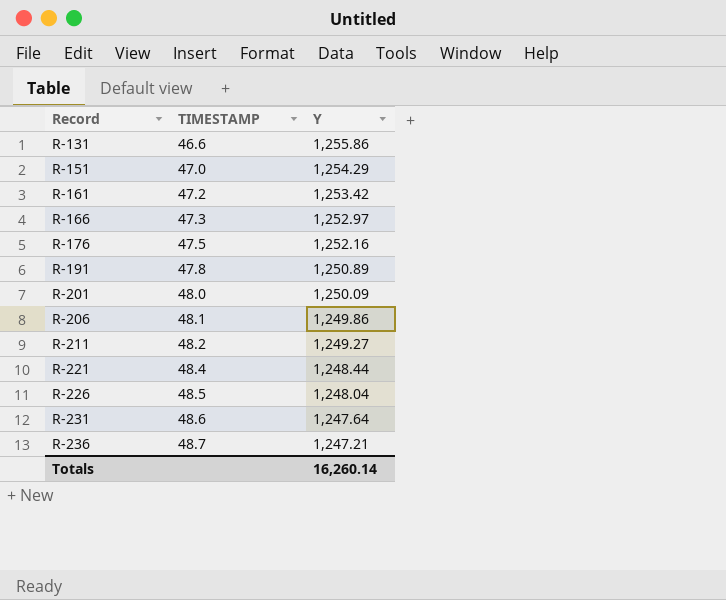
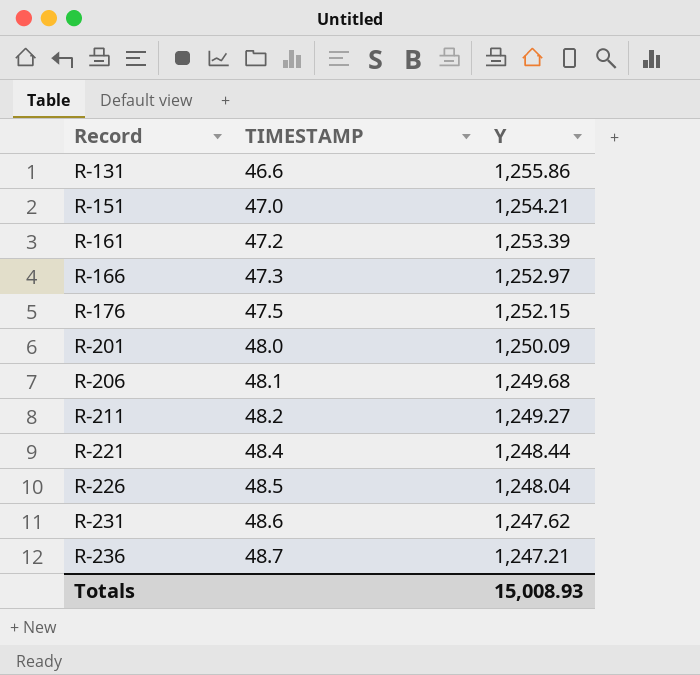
row R-191: 47.8 | 1,250.89 -> none
R-151 | Y: 1,254.29 -> 1,254.21
R-161 | Y: 1,253.42 -> 1,253.39
R-176 | Y: 1,252.16 -> 1,252.15
R-206 | Y: 1,249.86 -> 1,249.68
R-231 | Y: 1,247.64 -> 1,247.62
Totals | Y: 16,260.14 -> 15,008.93

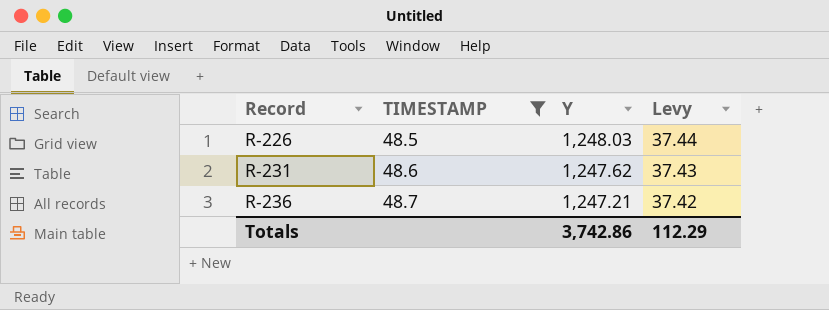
filter: none -> TIMESTAMP >= 48.5
column Levy | formula: none -> [Y] * 0.03
R-226 | Y: 1,248.04 -> 1,248.03
Totals | Y: 15,008.93 -> 3,742.86

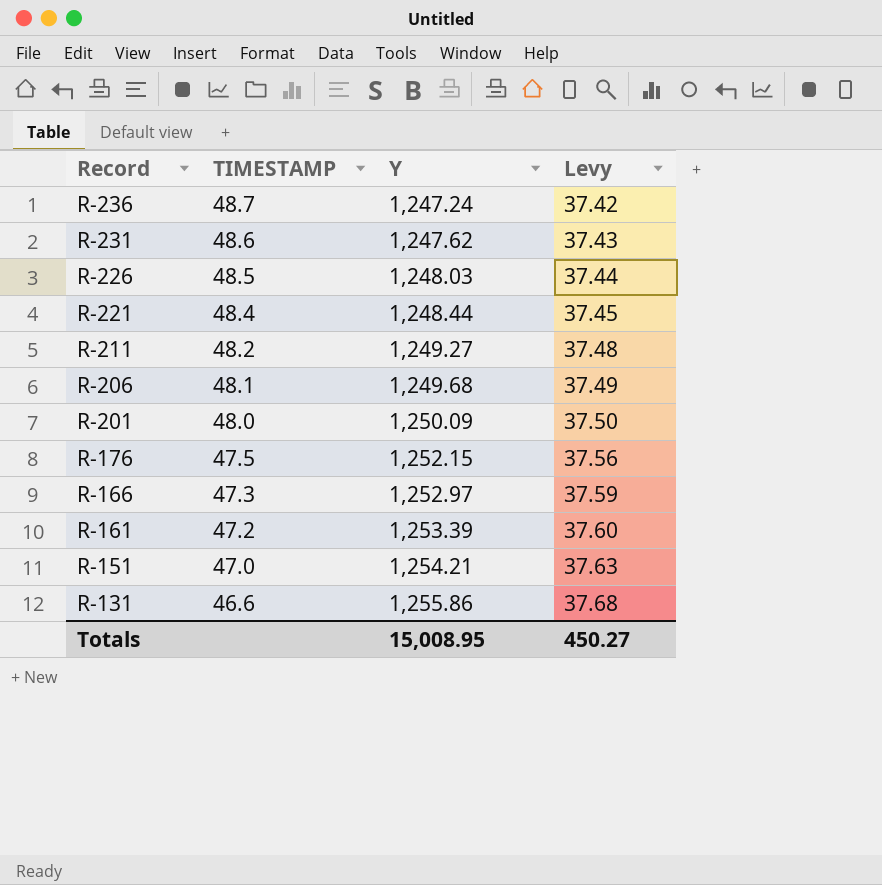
filter: TIMESTAMP >= 48.5 -> none
row order: Record ascending -> Record descending
R-236 | Y: 1,247.21 -> 1,247.24
Totals | Y: 3,742.86 -> 15,008.95
Totals | Levy: 112.29 -> 450.27

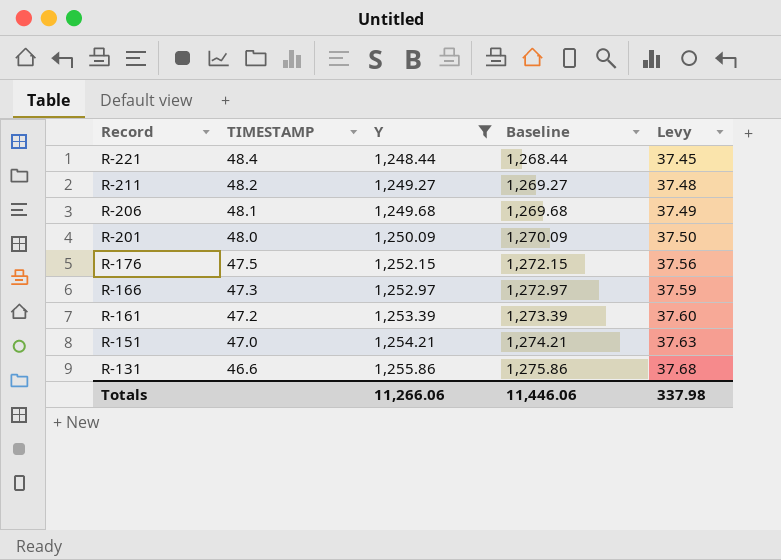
filter: none -> Y >= 1,248.44
column Baseline | formula: none -> [Y] + 20
Totals | Y: 15,008.95 -> 11,266.06
Totals | Levy: 450.27 -> 337.98

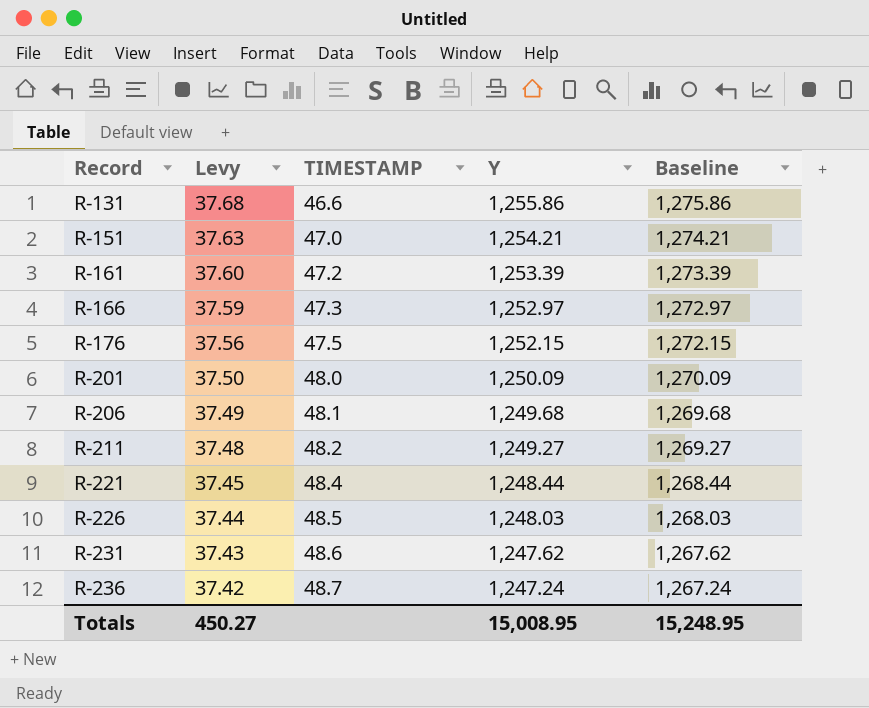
filter: Y >= 1,248.44 -> none
row order: Record descending -> Record ascending
column Levy | position: 5 -> 2
Totals | Levy: 337.98 -> 450.27
Totals | Y: 11,266.06 -> 15,008.95
Totals | Baseline: 11,446.06 -> 15,248.95

